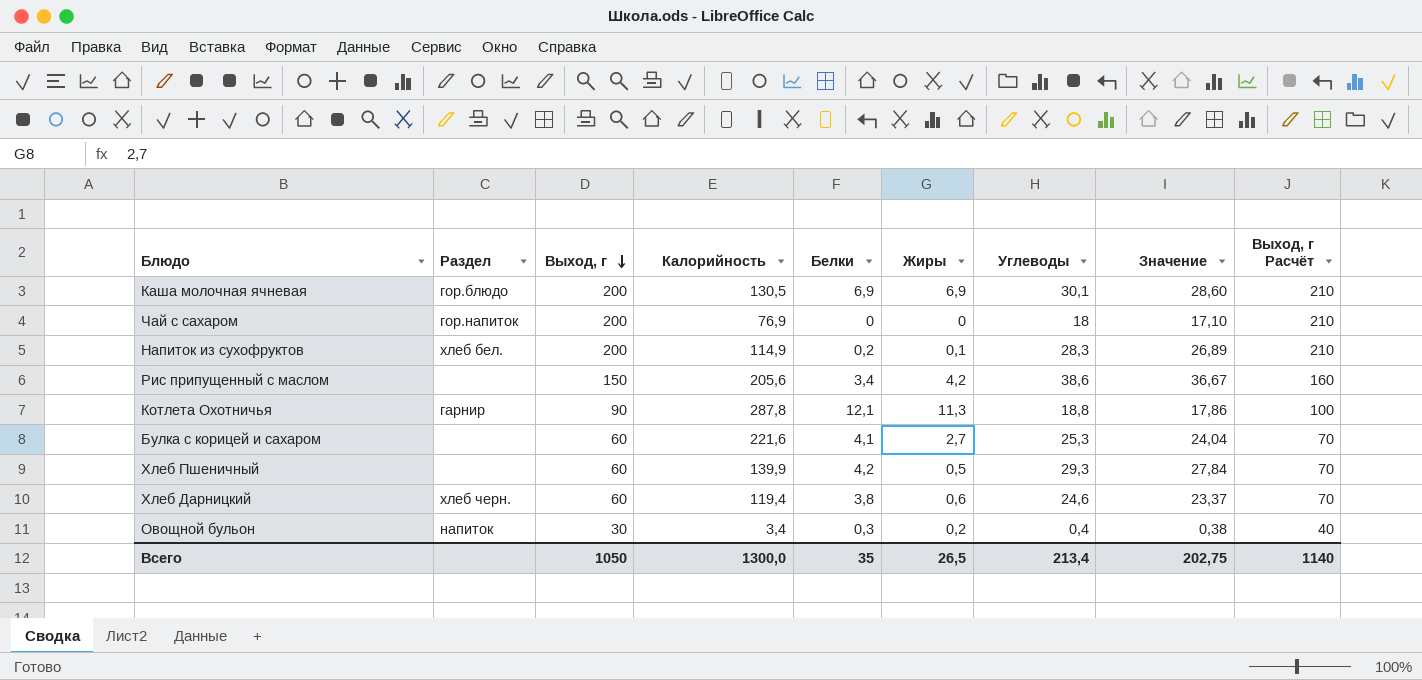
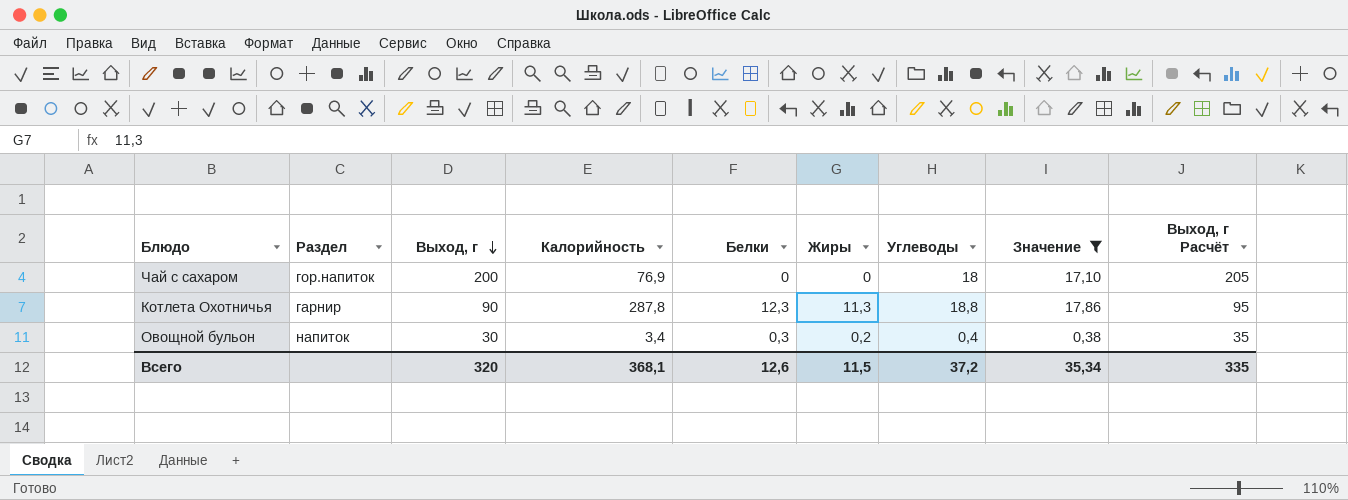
filter: none -> Значение <= 17,86
column Выход, г Расчёт | formula: [Выход, г] + 10 -> [Выход, г] + 5
Котлета Охотничья | Белки: 12,1 -> 12,3
Всего | Выход, г: 1050 -> 320
Всего | Калорийность: 1300,0 -> 368,1
Всего | Белки: 35 -> 12,6
Всего | Жиры: 26,5 -> 11,5
Всего | Углеводы: 213,4 -> 37,2
Всего | Значение: 202,75 -> 35,34
Всего | Выход, г Расчёт: 1140 -> 335

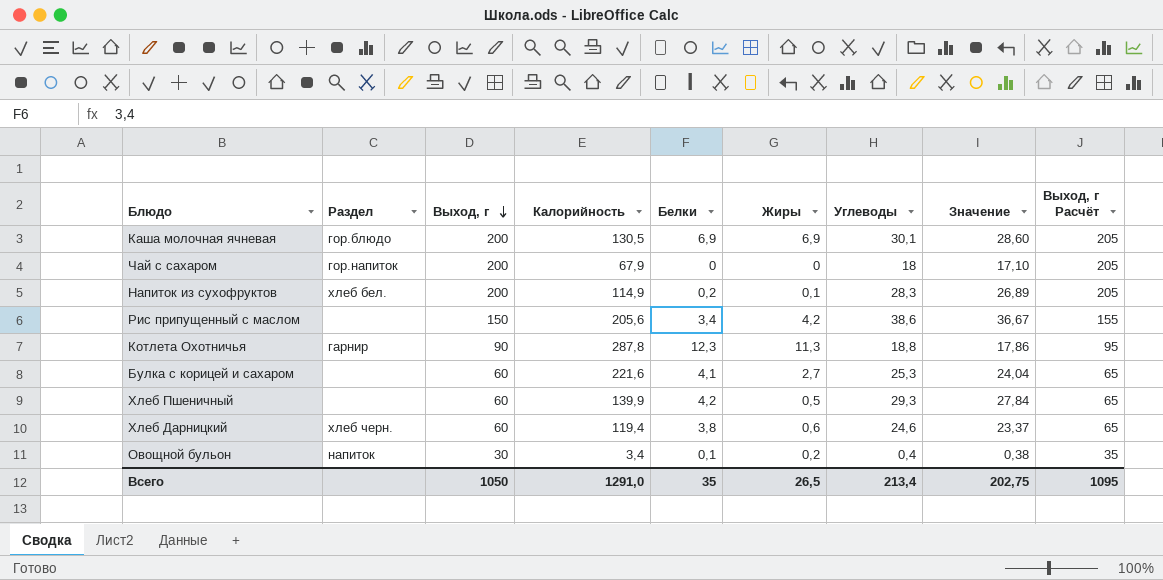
filter: Значение <= 17,86 -> none
Чай с сахаром | Калорийность: 76,9 -> 67,9
Овощной бульон | Белки: 0,3 -> 0,1
Всего | Выход, г: 320 -> 1050
Всего | Калорийность: 368,1 -> 1291,0
Всего | Белки: 12,6 -> 35
Всего | Жиры: 11,5 -> 26,5
Всего | Углеводы: 37,2 -> 213,4
Всего | Значение: 35,34 -> 202,75
Всего | Выход, г Расчёт: 335 -> 1095

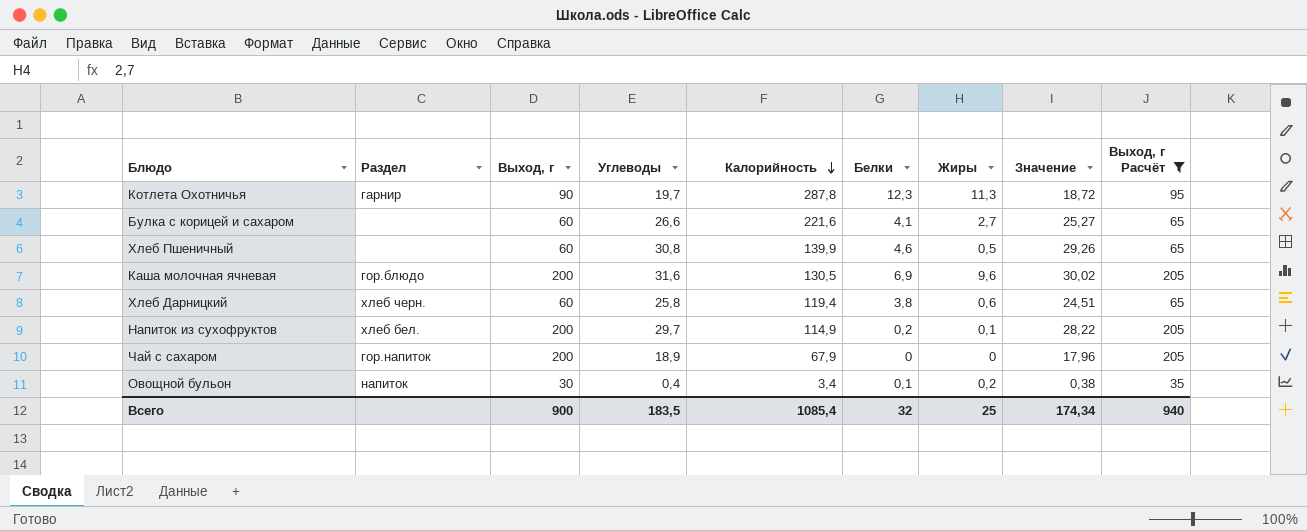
filter: none -> Выход, г Расчёт != 155
row order: Выход, г descending -> Калорийность descending
column Углеводы | position: 7 -> 4
Котлета Охотничья | Углеводы: 18,8 -> 19,7
Котлета Охотничья | Значение: 17,86 -> 18,72
Булка с корицей и сахаром | Углеводы: 25,3 -> 26,6
Булка с корицей и сахаром | Значение: 24,04 -> 25,27
Хлеб Пшеничный | Углеводы: 29,3 -> 30,8
Хлеб Пшеничный | Белки: 4,2 -> 4,6
Хлеб Пшеничный | Значение: 27,84 -> 29,26
Каша молочная ячневая | Углеводы: 30,1 -> 31,6
Каша молочная ячневая | Жиры: 6,9 -> 9,6
Каша молочная ячневая | Значение: 28,60 -> 30,02
Хлеб Дарницкий | Углеводы: 24,6 -> 25,8
Хлеб Дарницкий | Значение: 23,37 -> 24,51
Напиток из сухофруктов | Углеводы: 28,3 -> 29,7
Напиток из сухофруктов | Значение: 26,89 -> 28,22
Чай с сахаром | Углеводы: 18 -> 18,9
Чай с сахаром | Значение: 17,10 -> 17,96
Всего | Выход, г: 1050 -> 900
Всего | Углеводы: 213,4 -> 183,5
Всего | Калорийность: 1291,0 -> 1085,4
Всего | Белки: 35 -> 32
Всего | Жиры: 26,5 -> 25
Всего | Значение: 202,75 -> 174,34
Всего | Выход, г Расчёт: 1095 -> 940

